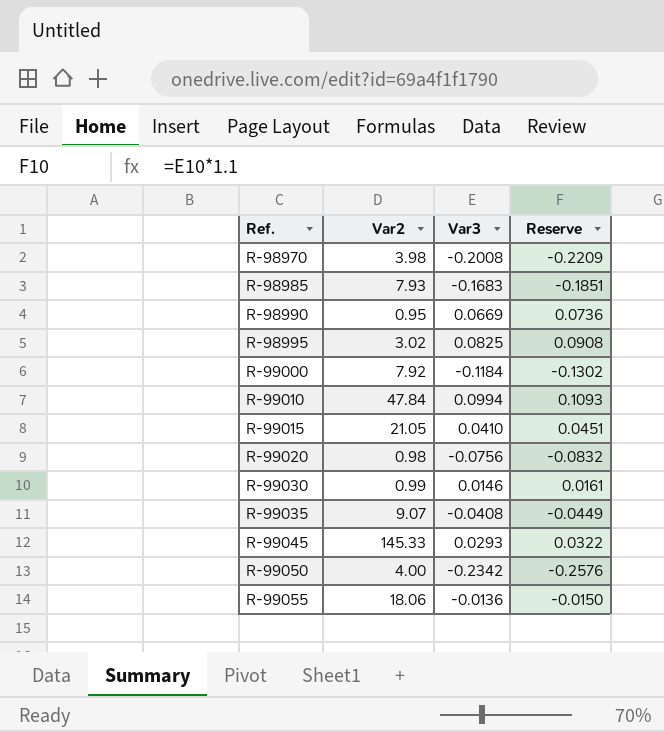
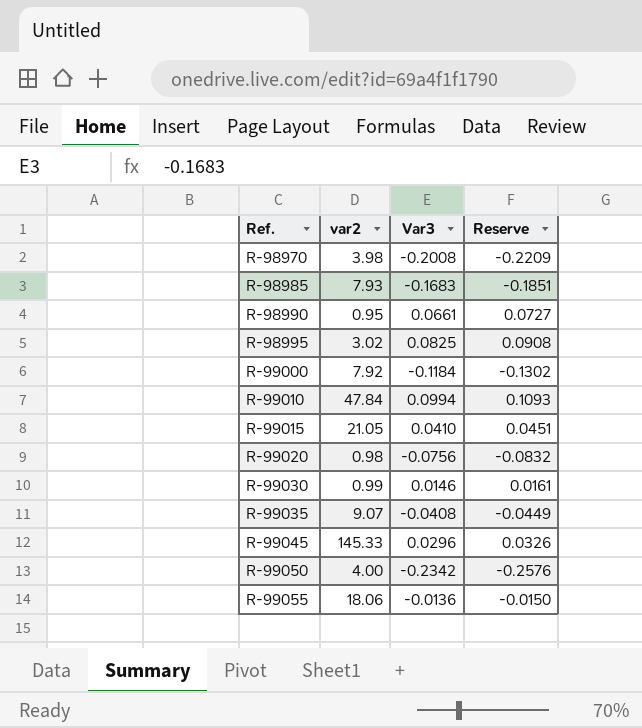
column name: Var2 -> var2
R-98990 | Var3: 0.0669 -> 0.0661
R-98990 | Reserve: 0.0736 -> 0.0727
R-99045 | Var3: 0.0293 -> 0.0296
R-99045 | Reserve: 0.0322 -> 0.0326

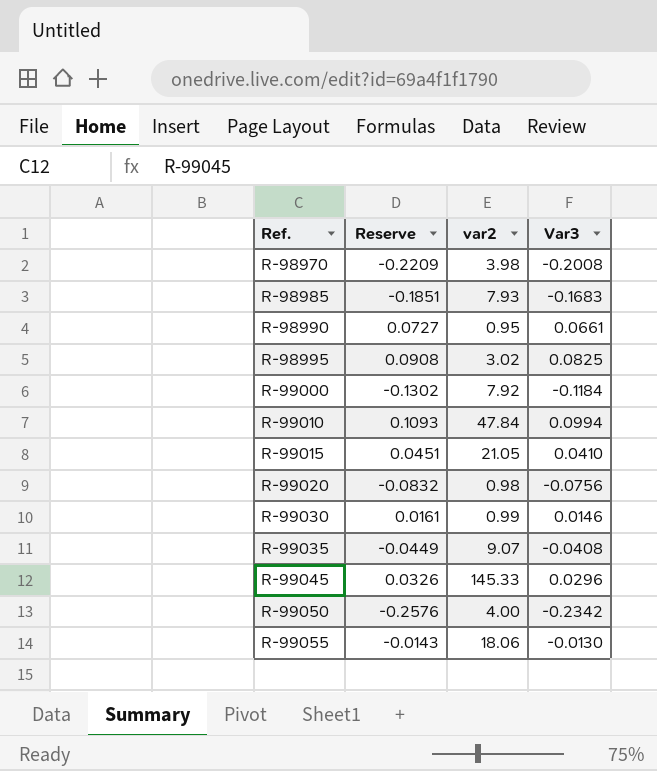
column Reserve | position: 4 -> 2
R-99055 | Reserve: -0.0150 -> -0.0143
R-99055 | Var3: -0.0136 -> -0.0130

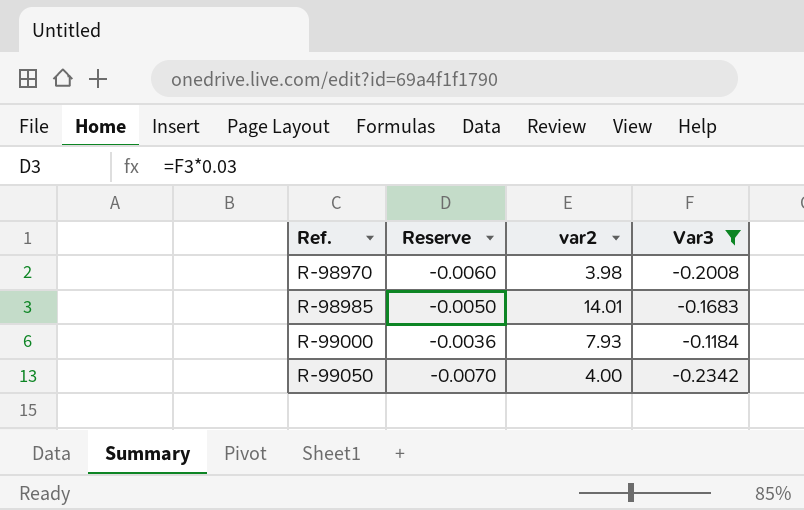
filter: none -> Var3 <= -0.1184
column Reserve | formula: [Var3] * 1.1 -> [Var3] * 0.03
R-98985 | var2: 7.93 -> 14.01
R-99000 | var2: 7.92 -> 7.93

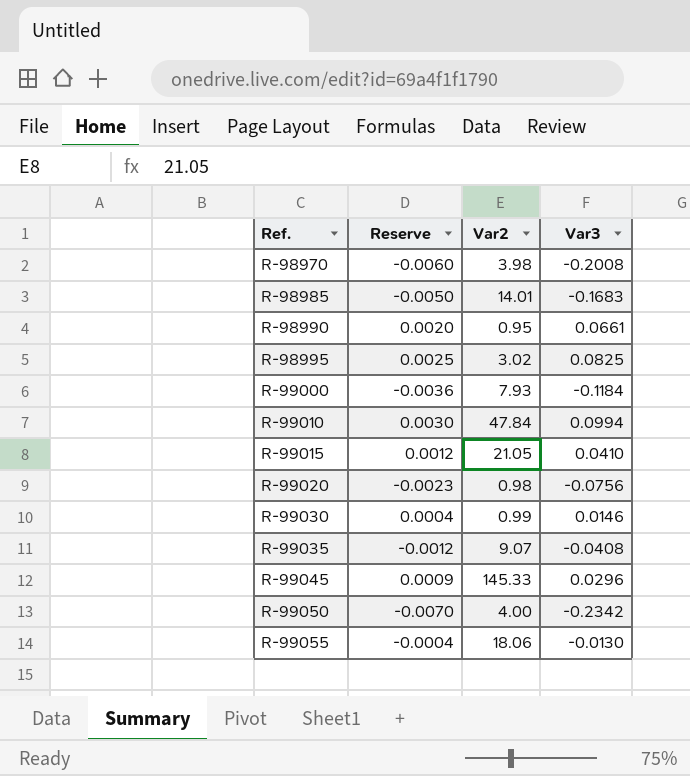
filter: Var3 <= -0.1184 -> none
column name: var2 -> Var2

